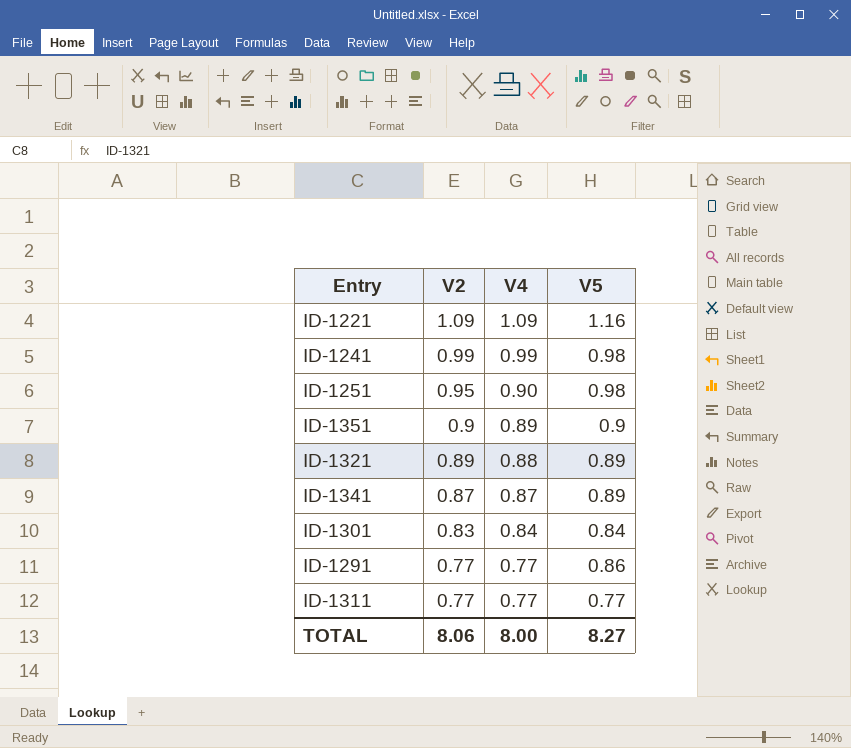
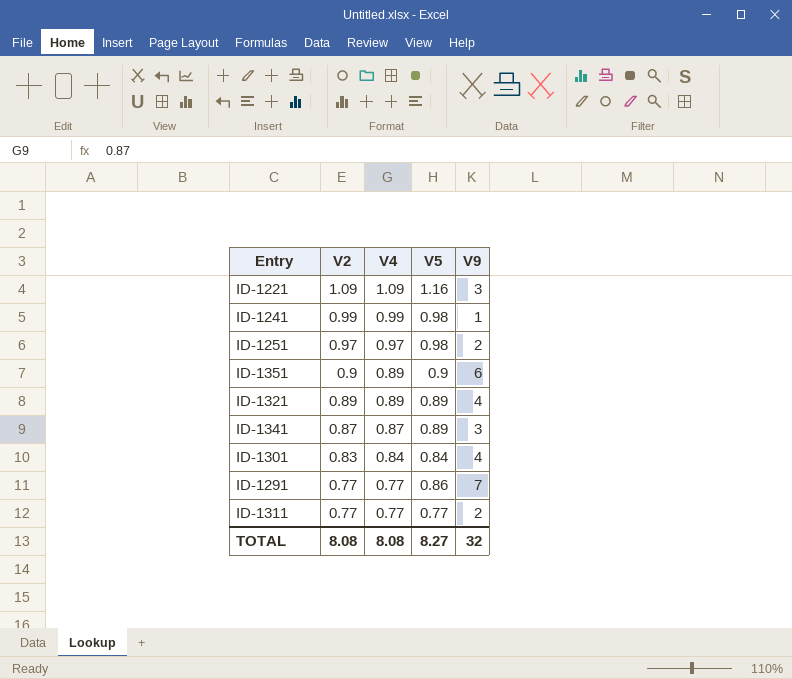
column V9 | position: none -> 5
ID-1251 | V2: 0.95 -> 0.97
ID-1251 | V4: 0.90 -> 0.97
ID-1321 | V4: 0.88 -> 0.89
TOTAL | V2: 8.06 -> 8.08
TOTAL | V4: 8.00 -> 8.08

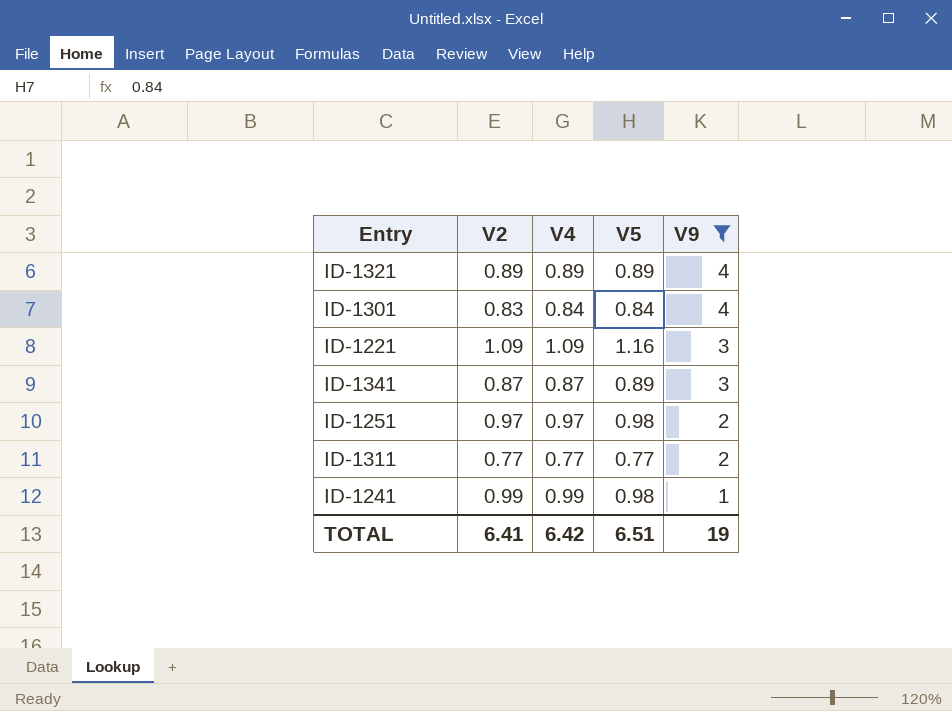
filter: none -> V9 <= 4
row order: V2 descending -> V9 descending
TOTAL | V2: 8.08 -> 6.41
TOTAL | V4: 8.08 -> 6.42
TOTAL | V5: 8.27 -> 6.51
TOTAL | V9: 32 -> 19

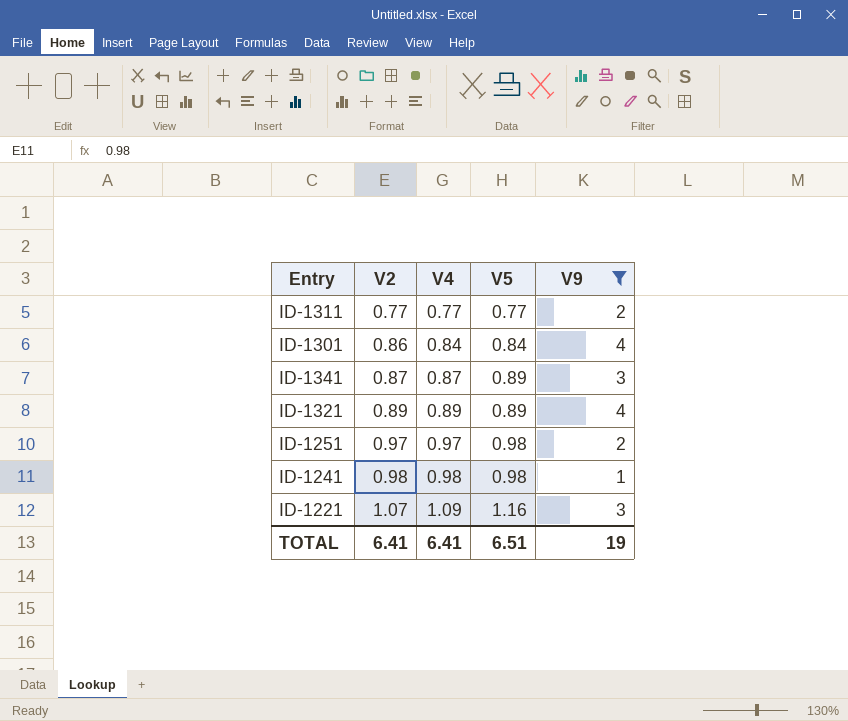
row order: V9 descending -> V2 ascending
ID-1301 | V2: 0.83 -> 0.86
ID-1241 | V2: 0.99 -> 0.98
ID-1241 | V4: 0.99 -> 0.98
ID-1221 | V2: 1.09 -> 1.07
TOTAL | V4: 6.42 -> 6.41

